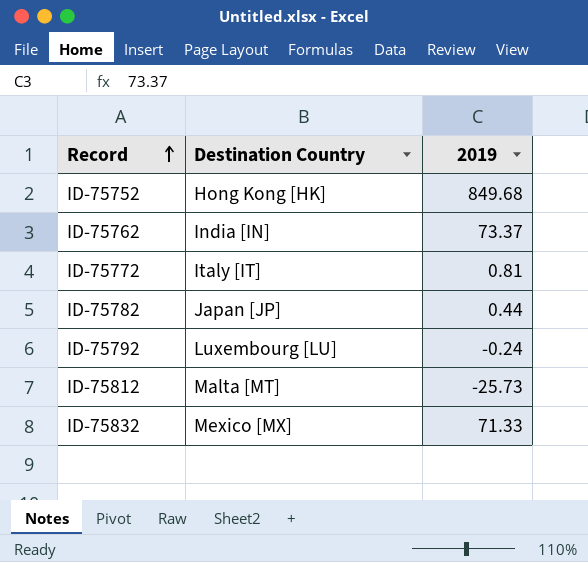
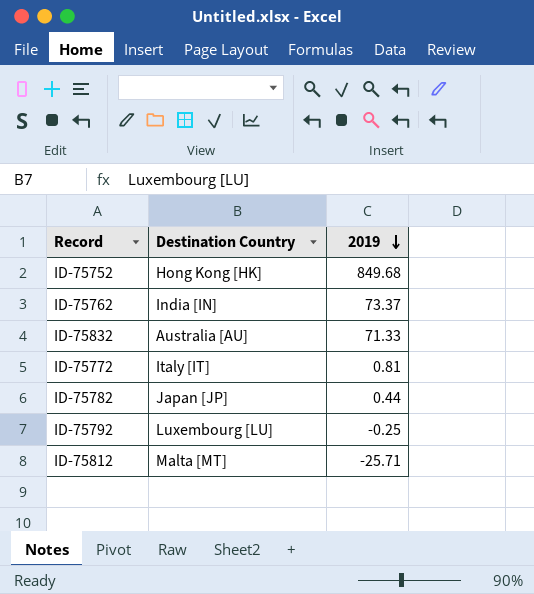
row order: Record ascending -> 2019 descending
ID-75832 | Destination Country: Mexico [MX] -> Australia [AU]
ID-75792 | 2019: -0.24 -> -0.25
ID-75812 | 2019: -25.73 -> -25.71

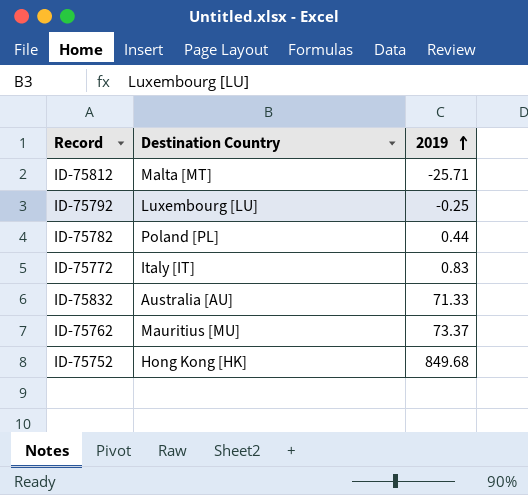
row order: 2019 descending -> 2019 ascending
ID-75782 | Destination Country: Japan [JP] -> Poland [PL]
ID-75772 | 2019: 0.81 -> 0.83
ID-75762 | Destination Country: India [IN] -> Mauritius [MU]

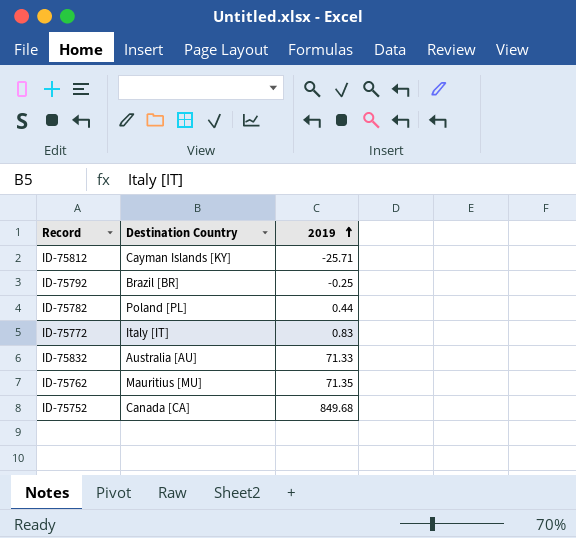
ID-75812 | Destination Country: Malta [MT] -> Cayman Islands [KY]
ID-75792 | Destination Country: Luxembourg [LU] -> Brazil [BR]
ID-75762 | 2019: 73.37 -> 71.35
ID-75752 | Destination Country: Hong Kong [HK] -> Canada [CA]

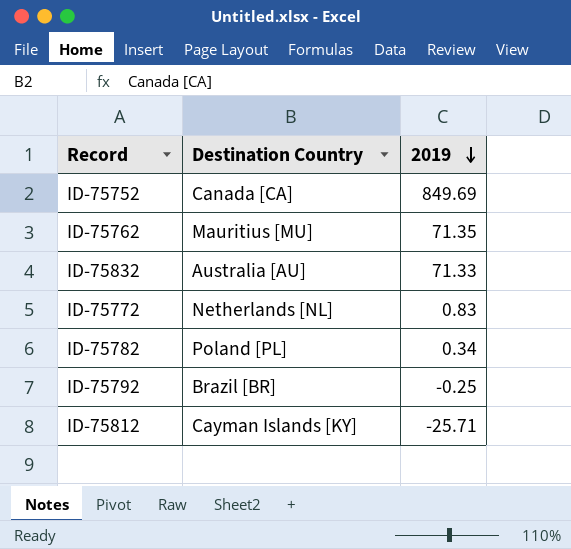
row order: 2019 ascending -> 2019 descending
ID-75752 | 2019: 849.68 -> 849.69
ID-75772 | Destination Country: Italy [IT] -> Netherlands [NL]
ID-75782 | 2019: 0.44 -> 0.34

